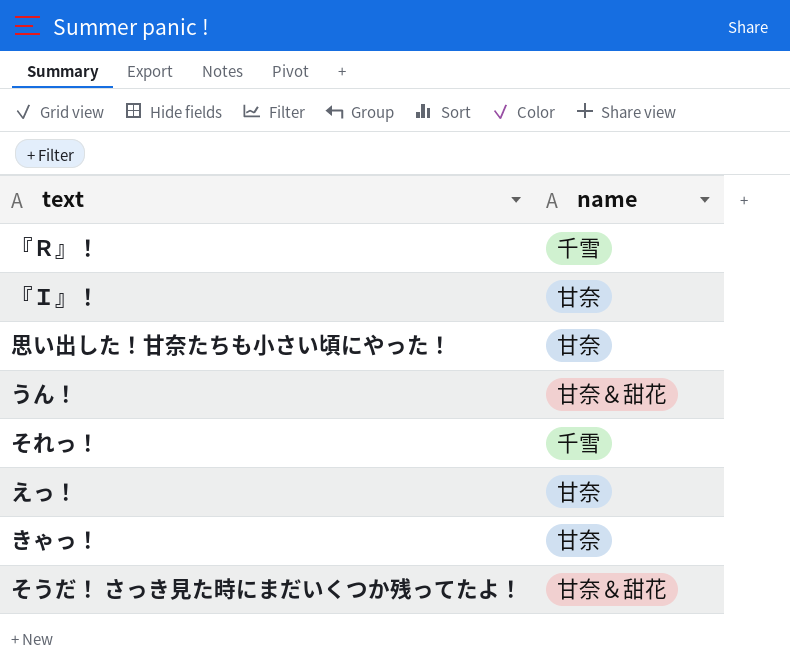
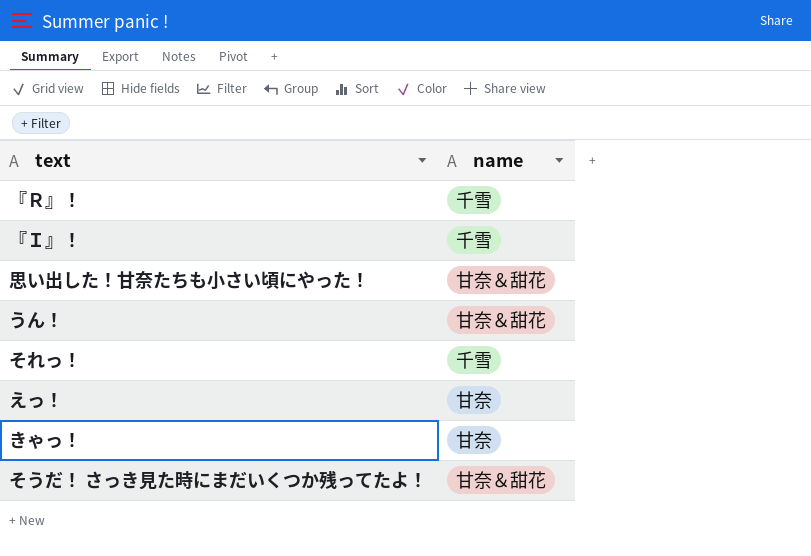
『Ｉ』！ | name: 甘奈 -> 千雪
思い出した！甘奈たちも小さい頃にやった！ | name: 甘奈 -> 甘奈＆甜花

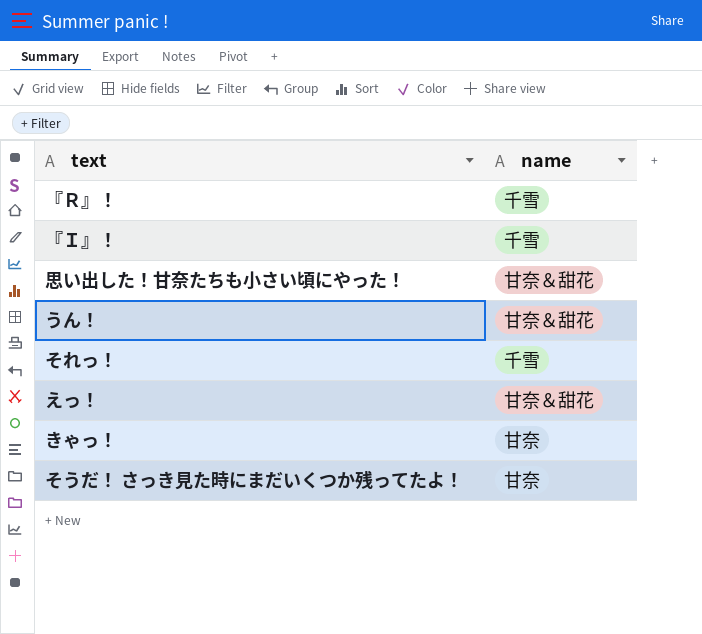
えっ！ | name: 甘奈 -> 甘奈＆甜花
そうだ！ さっき見た時にまだいくつか残ってたよ！ | name: 甘奈＆甜花 -> 甘奈

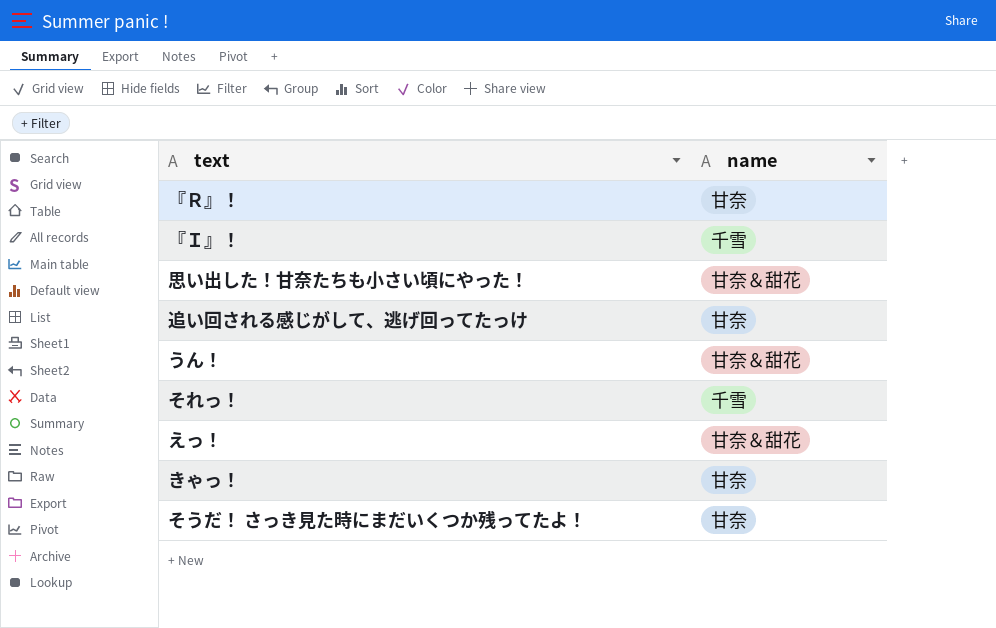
『Ｒ』！ | name: 千雪 -> 甘奈
row 追い回される感じがして、逃げ回ってたっけ: none -> 甘奈

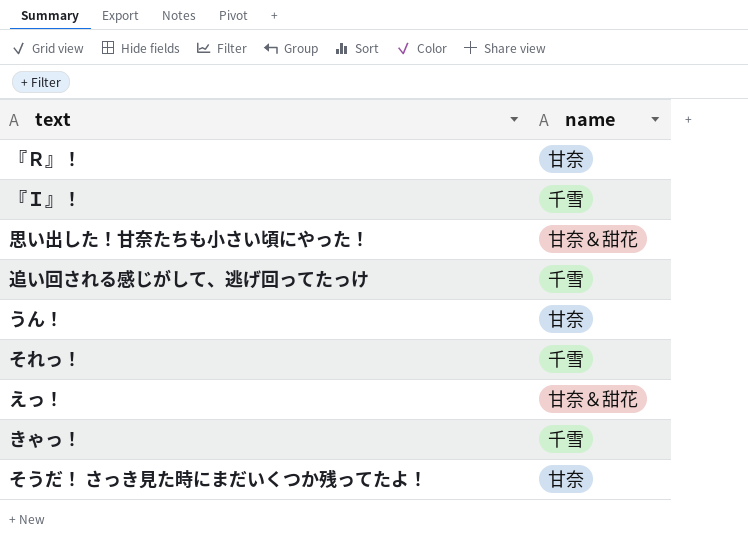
追い回される感じがして、逃げ回ってたっけ | name: 甘奈 -> 千雪
うん！ | name: 甘奈＆甜花 -> 甘奈
きゃっ！ | name: 甘奈 -> 千雪

